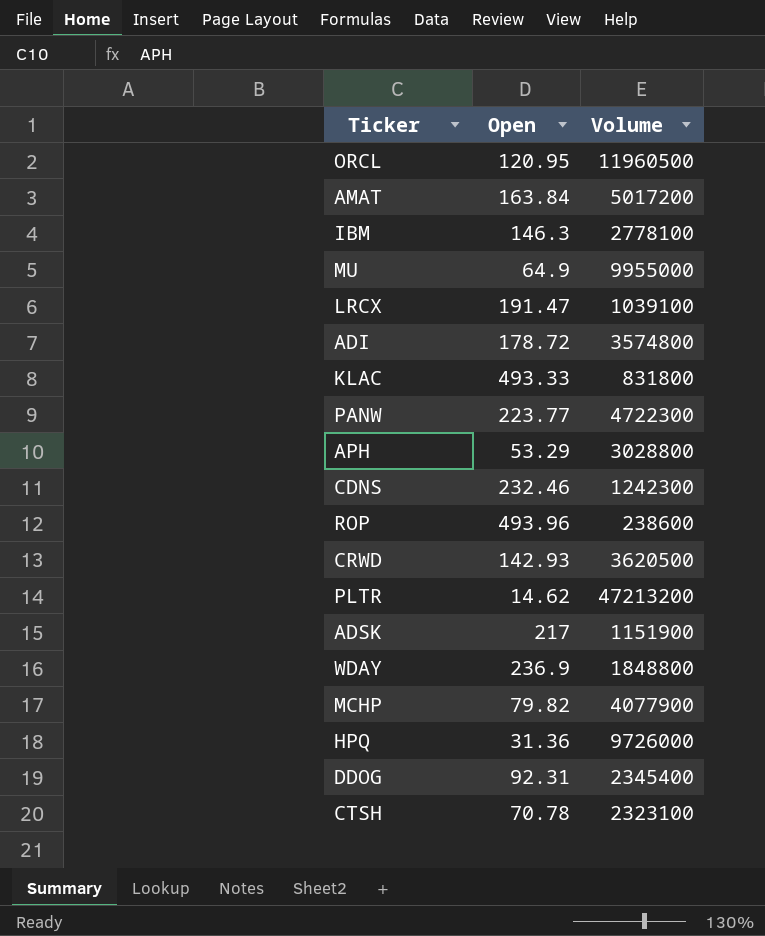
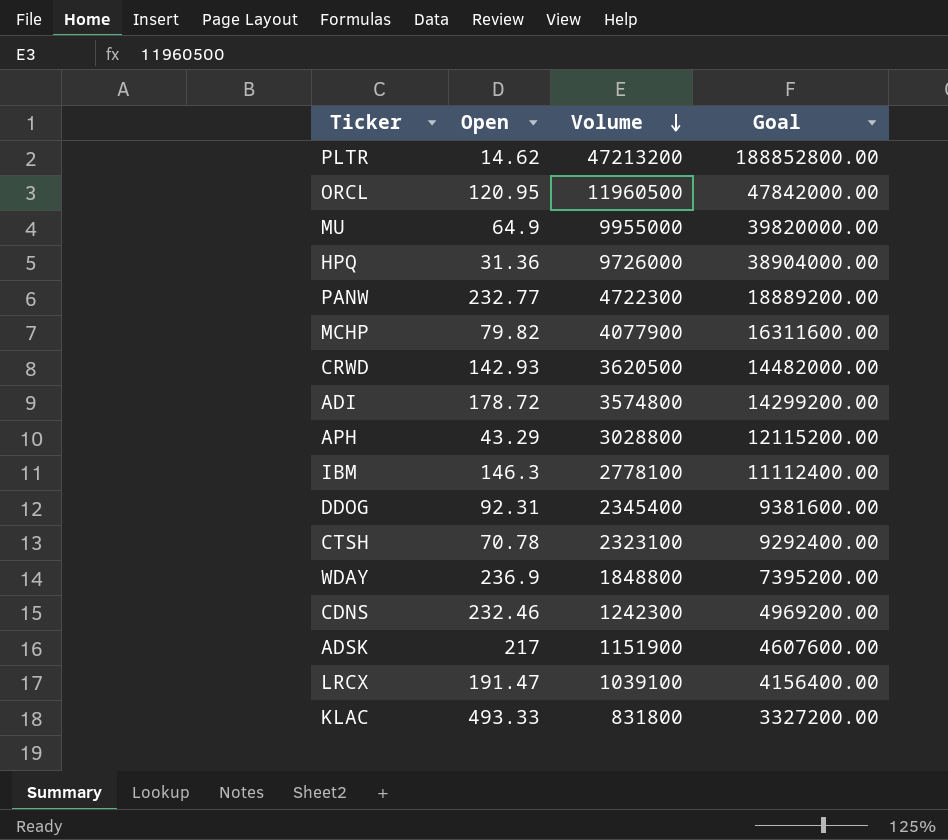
row order: none -> Volume descending
column Goal | formula: none -> [Volume] * 4
row AMAT: 163.84 | 5017200 -> none
row ROP: 493.96 | 238600 -> none
PANW | Open: 223.77 -> 232.77
APH | Open: 53.29 -> 43.29

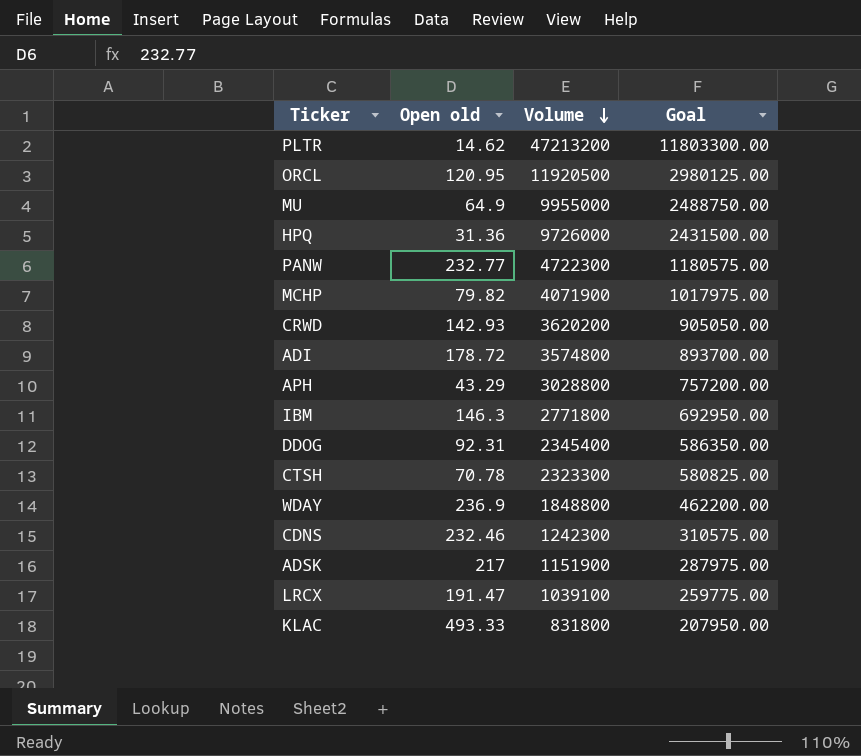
column name: Open -> Open old
column Goal | formula: [Volume] * 4 -> [Volume] * 0.25
ORCL | Volume: 11960500 -> 11920500
MCHP | Volume: 4077900 -> 4071900
CRWD | Volume: 3620500 -> 3620200
IBM | Volume: 2778100 -> 2771800
CTSH | Volume: 2323100 -> 2323300

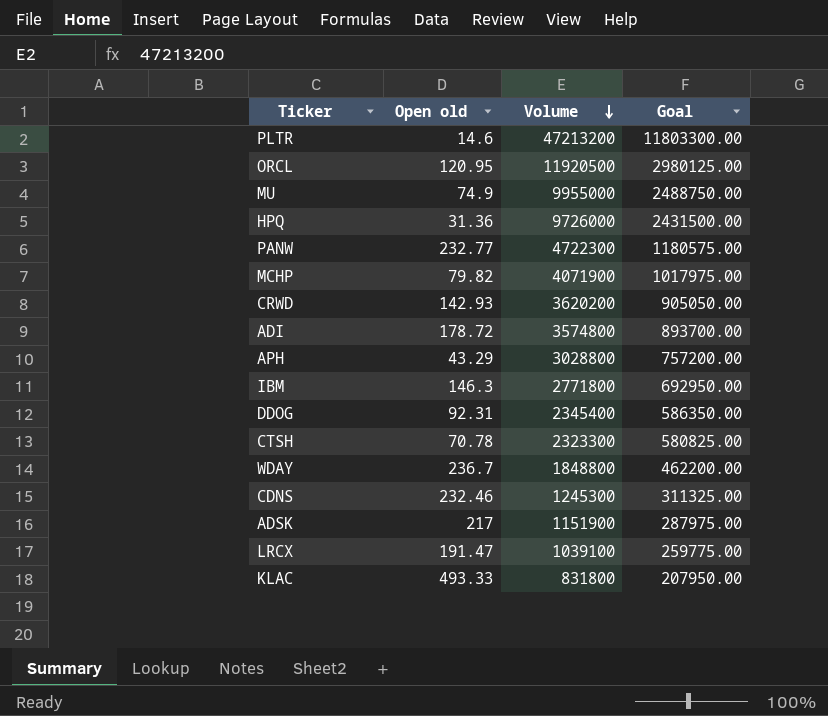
PLTR | Open old: 14.62 -> 14.6
MU | Open old: 64.9 -> 74.9
WDAY | Open old: 236.9 -> 236.7
CDNS | Volume: 1242300 -> 1245300
CDNS | Goal: 310575.00 -> 311325.00

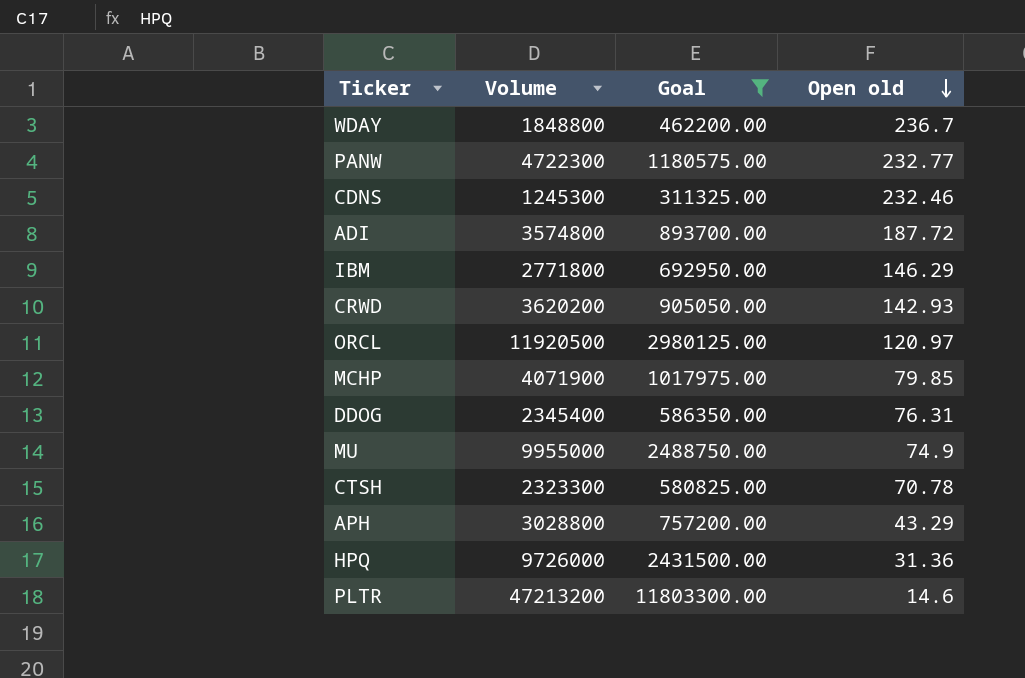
filter: none -> Goal >= 311325.00
row order: Volume descending -> Open old descending
column Open old | position: 2 -> 4
ADI | Open old: 178.72 -> 187.72
IBM | Open old: 146.3 -> 146.29
ORCL | Open old: 120.95 -> 120.97
MCHP | Open old: 79.82 -> 79.85
DDOG | Open old: 92.31 -> 76.31

